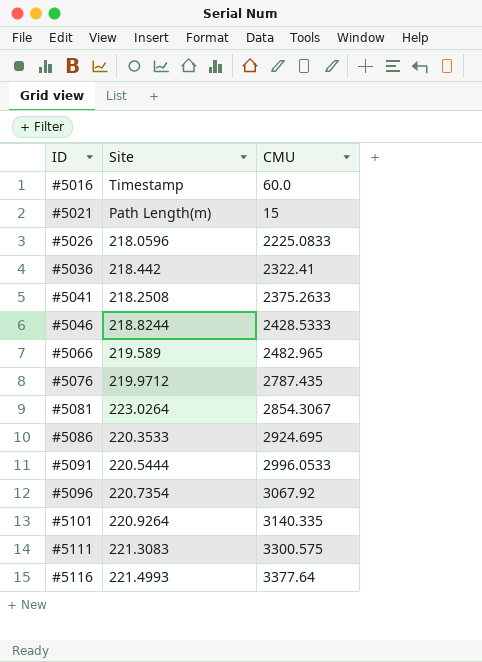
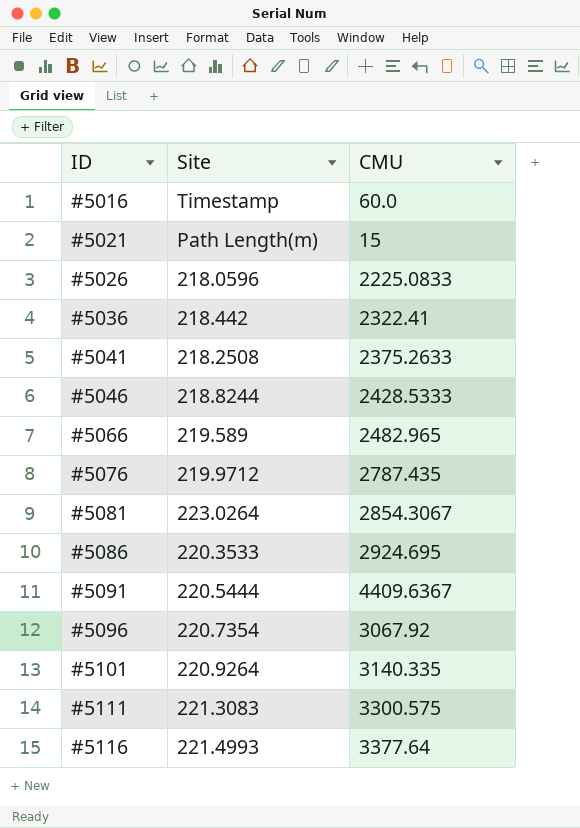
#5091 | CMU: 2996.0533 -> 4409.6367

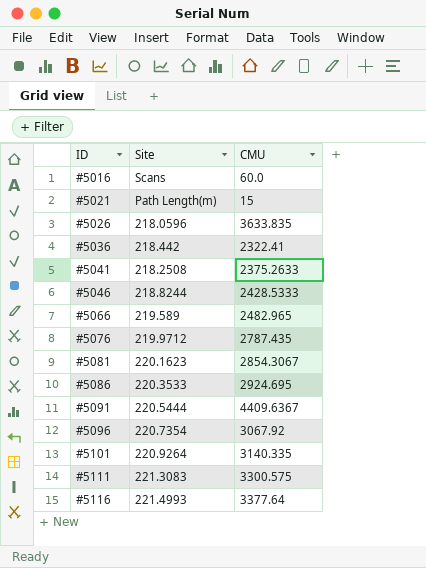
#5016 | Site: Timestamp -> Scans
#5026 | CMU: 2225.0833 -> 3633.835
#5081 | Site: 223.0264 -> 220.1623

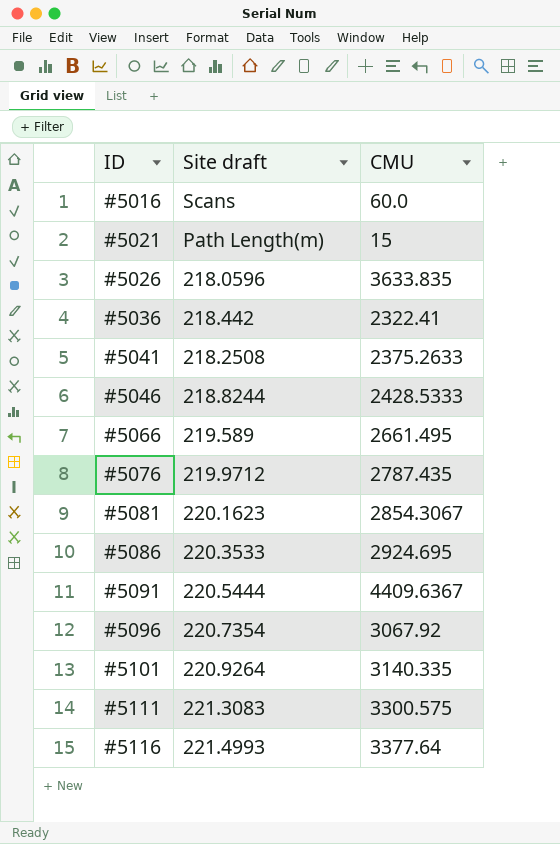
column name: Site -> Site draft
#5066 | CMU: 2482.965 -> 2661.495

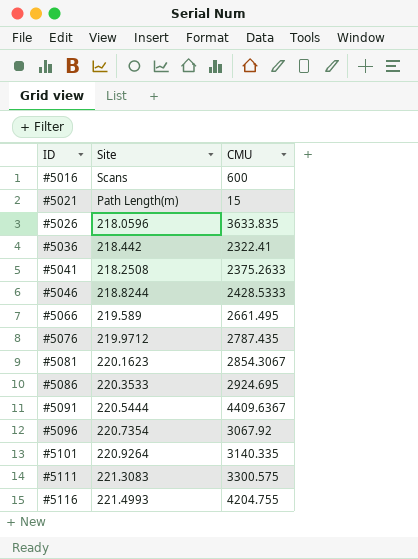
column name: Site draft -> Site
#5016 | CMU: 60.0 -> 600
#5116 | CMU: 3377.64 -> 4204.755

